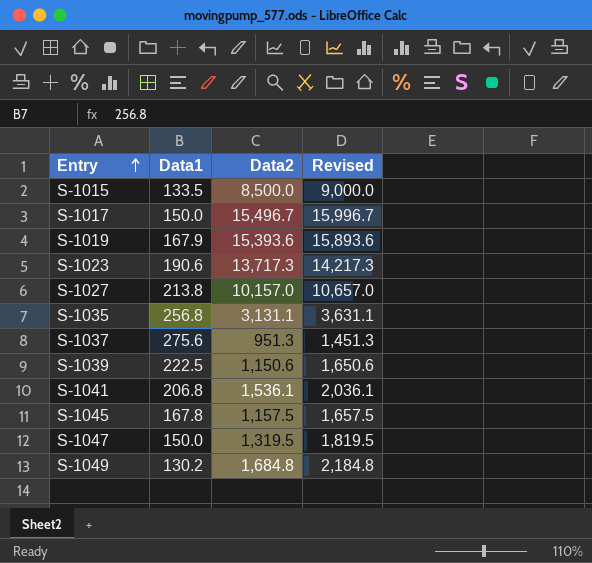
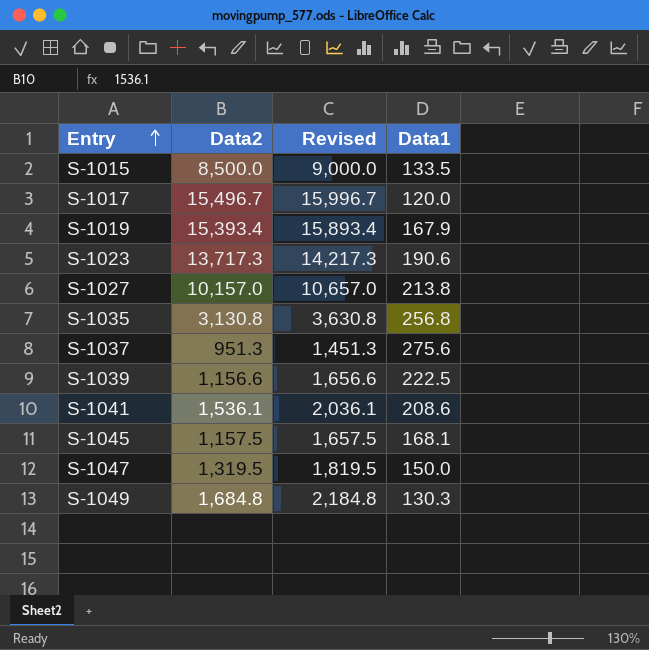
column Data1 | position: 2 -> 4
S-1017 | Data1: 150.0 -> 120.0
S-1019 | Data2: 15,393.6 -> 15,393.4
S-1019 | Revised: 15,893.6 -> 15,893.4
S-1035 | Data2: 3,131.1 -> 3,130.8
S-1035 | Revised: 3,631.1 -> 3,630.8
S-1039 | Data2: 1,150.6 -> 1,156.6
S-1039 | Revised: 1,650.6 -> 1,656.6
S-1041 | Data1: 206.8 -> 208.6
S-1045 | Data1: 167.8 -> 168.1
S-1049 | Data1: 130.2 -> 130.3

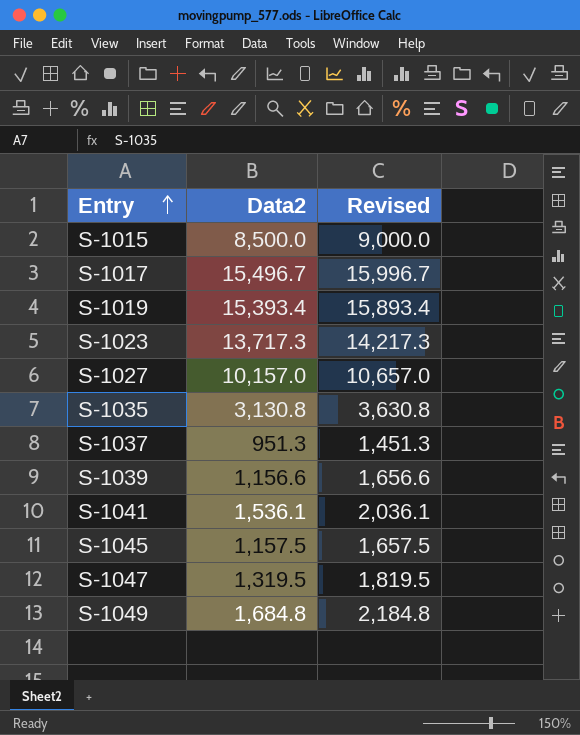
column Data1 | position: 4 -> none

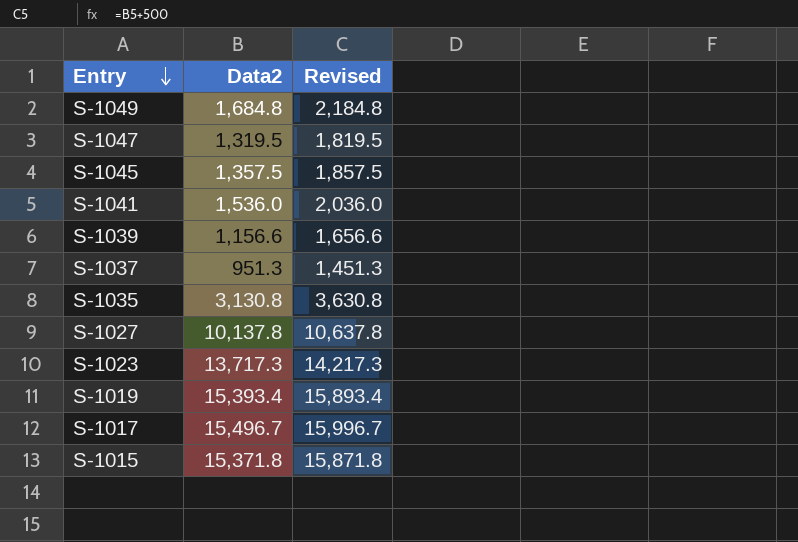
row order: Entry ascending -> Entry descending
S-1045 | Data2: 1,157.5 -> 1,357.5
S-1045 | Revised: 1,657.5 -> 1,857.5
S-1041 | Data2: 1,536.1 -> 1,536.0
S-1041 | Revised: 2,036.1 -> 2,036.0
S-1027 | Data2: 10,157.0 -> 10,137.8
S-1027 | Revised: 10,657.0 -> 10,637.8
S-1015 | Data2: 8,500.0 -> 15,371.8
S-1015 | Revised: 9,000.0 -> 15,871.8

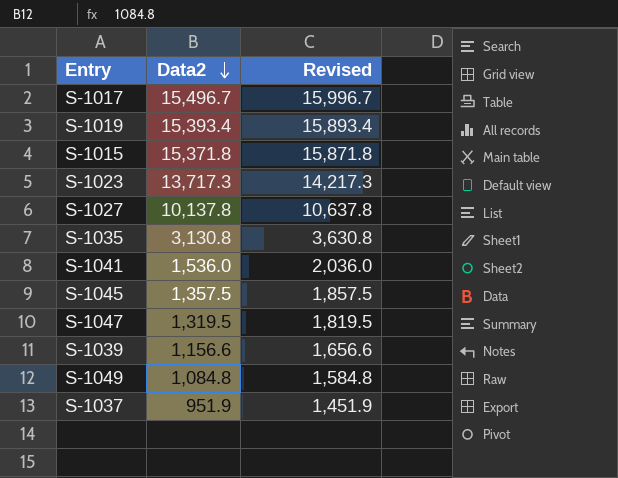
row order: Entry descending -> Data2 descending
S-1049 | Data2: 1,684.8 -> 1,084.8
S-1049 | Revised: 2,184.8 -> 1,584.8
S-1037 | Data2: 951.3 -> 951.9
S-1037 | Revised: 1,451.3 -> 1,451.9

